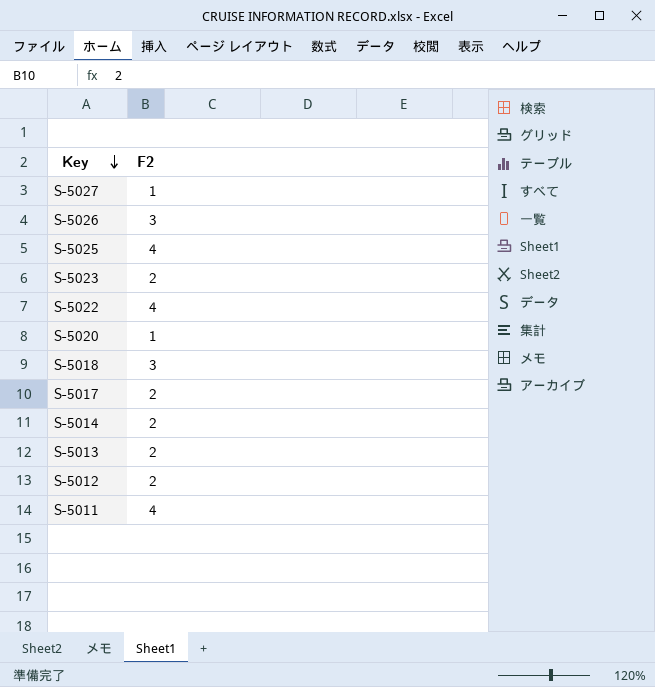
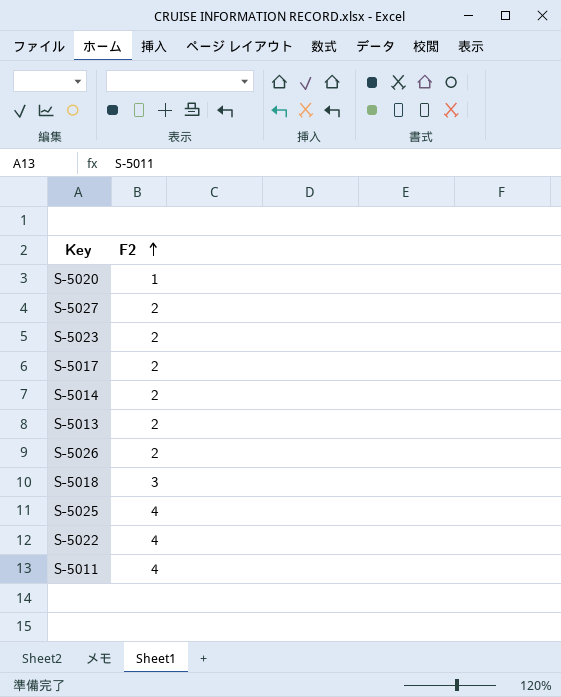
row order: Key descending -> F2 ascending
row S-5012: 2 -> none
S-5027 | F2: 1 -> 2
S-5026 | F2: 3 -> 2

